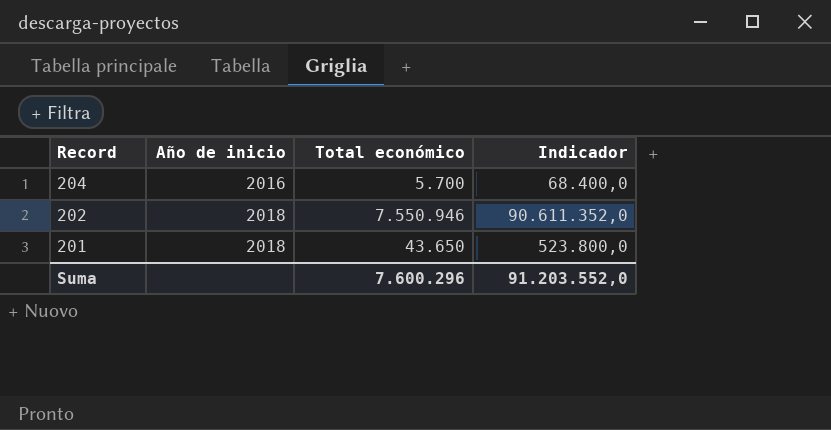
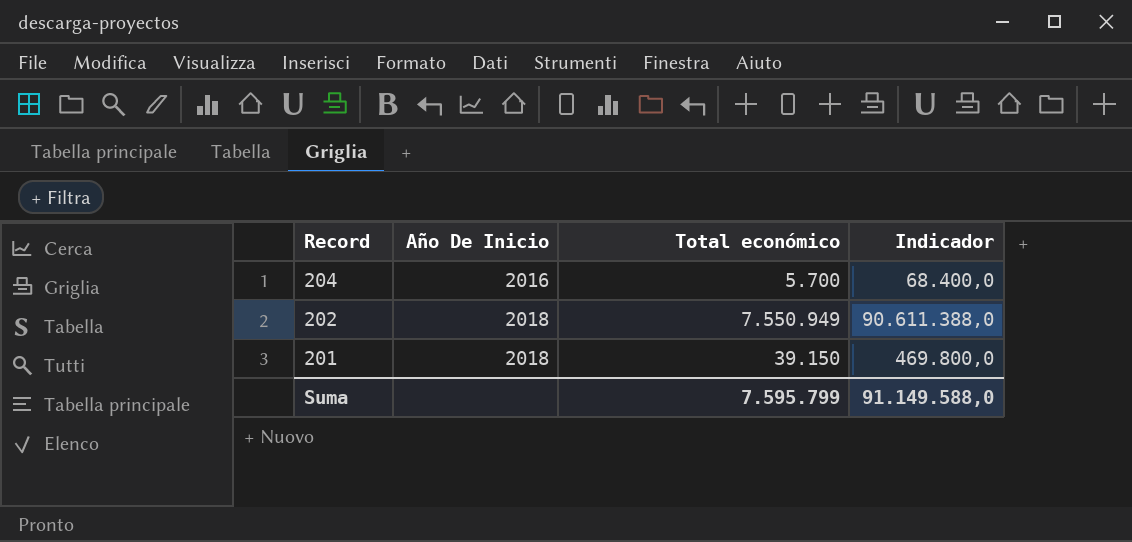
column name: Año de inicio -> Año De Inicio
202 | Total económico: 7.550.946 -> 7.550.949
202 | Indicador: 90.611.352,0 -> 90.611.388,0
201 | Total económico: 43.650 -> 39.150
201 | Indicador: 523.800,0 -> 469.800,0
Suma | Total económico: 7.600.296 -> 7.595.799
Suma | Indicador: 91.203.552,0 -> 91.149.588,0

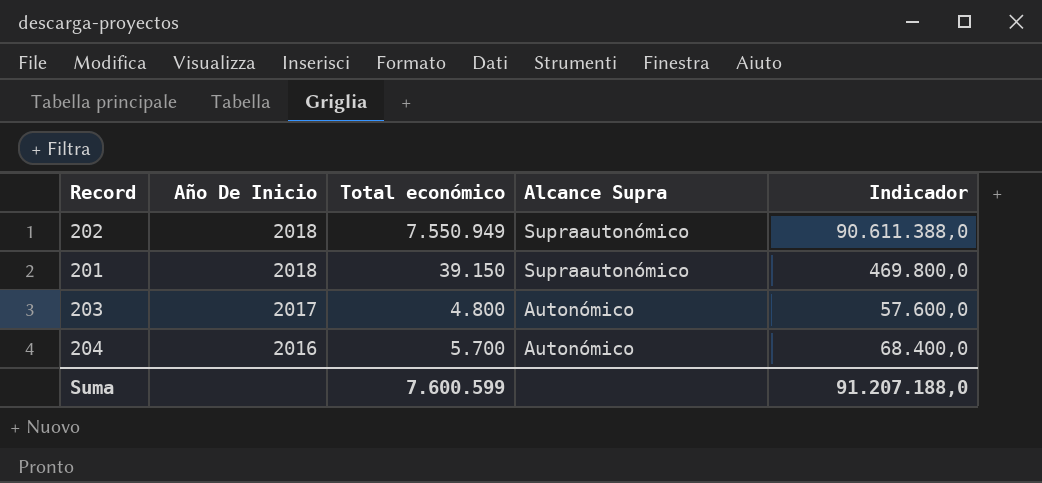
row order: Record descending -> Año De Inicio descending
column Alcance Supra | position: none -> 4
row 203: none -> 2017 | 4.800 | Autonómico | 57.600,0
Suma | Total económico: 7.595.799 -> 7.600.599
Suma | Indicador: 91.149.588,0 -> 91.207.188,0

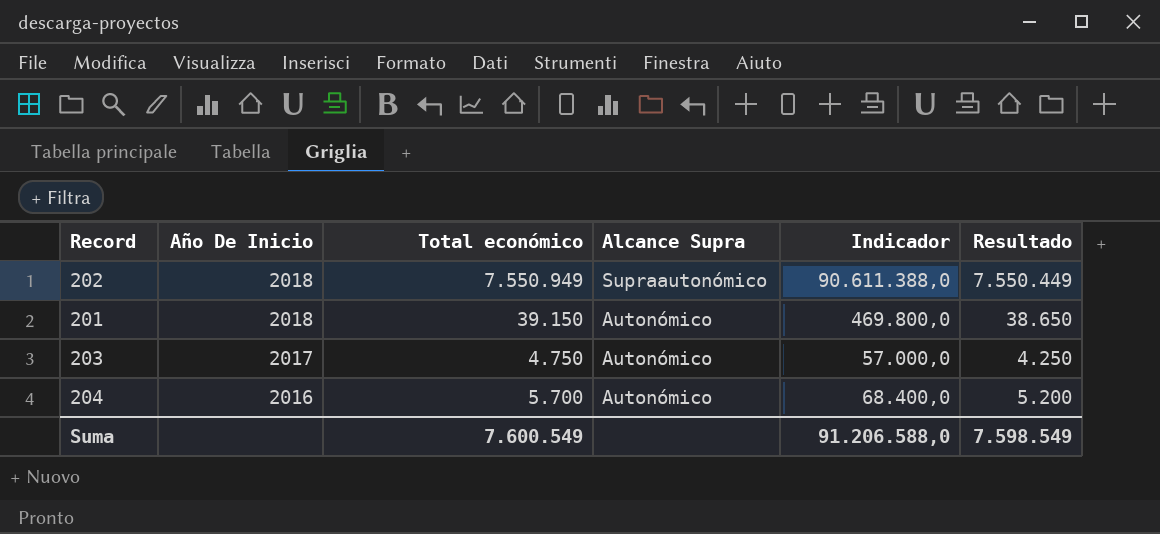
column Resultado | formula: none -> [Total económico] - 500
201 | Alcance Supra: Supraautonómico -> Autonómico
203 | Total económico: 4.800 -> 4.750
203 | Indicador: 57.600,0 -> 57.000,0
Suma | Total económico: 7.600.599 -> 7.600.549
Suma | Indicador: 91.207.188,0 -> 91.206.588,0

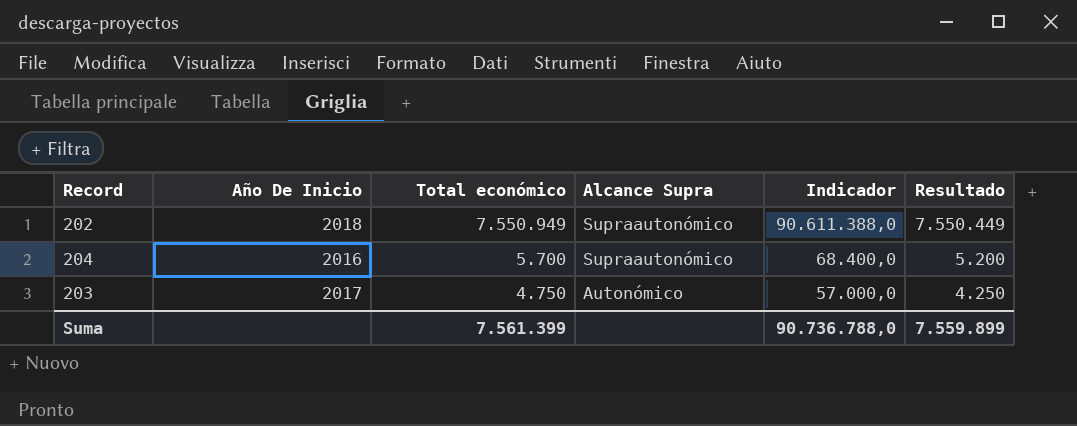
row order: Año De Inicio descending -> Total económico descending
row 201: 2018 | 39.150 | Autonómico | 469.800,0 | 38.650 -> none
204 | Alcance Supra: Autonómico -> Supraautonómico
Suma | Total económico: 7.600.549 -> 7.561.399
Suma | Indicador: 91.206.588,0 -> 90.736.788,0
Suma | Resultado: 7.598.549 -> 7.559.899

